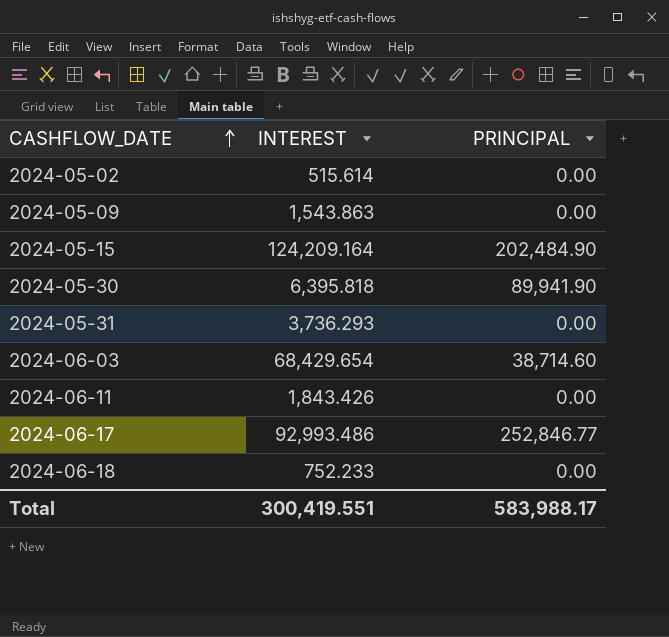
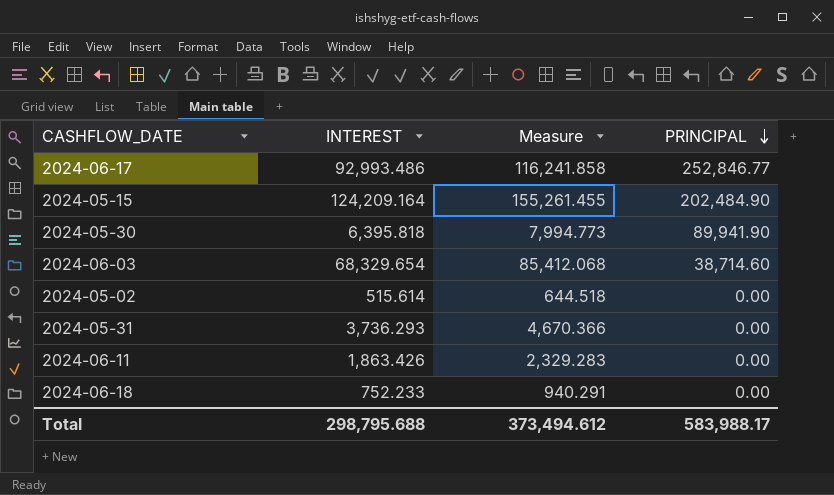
row order: CASHFLOW_DATE ascending -> PRINCIPAL descending
column Measure | formula: none -> [INTEREST] * 1.25
row 2024-05-09: 1,543.863 | 0.00 -> none
2024-06-03 | INTEREST: 68,429.654 -> 68,329.654
2024-06-11 | INTEREST: 1,843.426 -> 1,863.426
Total | INTEREST: 300,419.551 -> 298,795.688

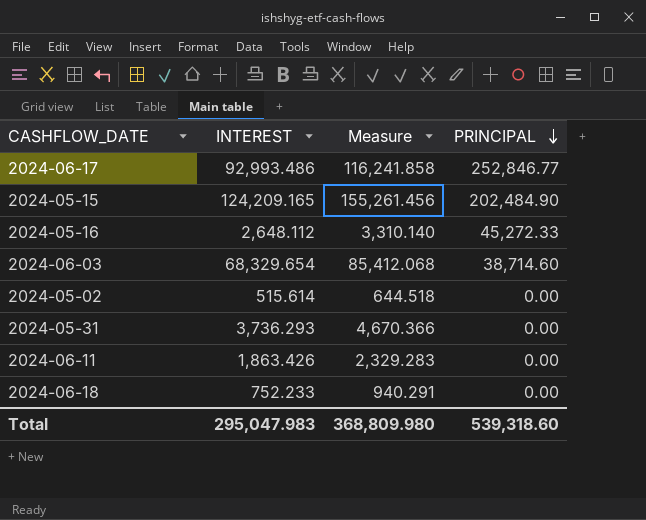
row 2024-05-30: 6,395.818 | 7,994.773 | 89,941.90 -> none
2024-05-15 | INTEREST: 124,209.164 -> 124,209.165
2024-05-15 | Measure: 155,261.455 -> 155,261.456
row 2024-05-16: none -> 2,648.112 | 3,310.140 | 45,272.33
Total | INTEREST: 298,795.688 -> 295,047.983
Total | Measure: 373,494.612 -> 368,809.980
Total | PRINCIPAL: 583,988.17 -> 539,318.60

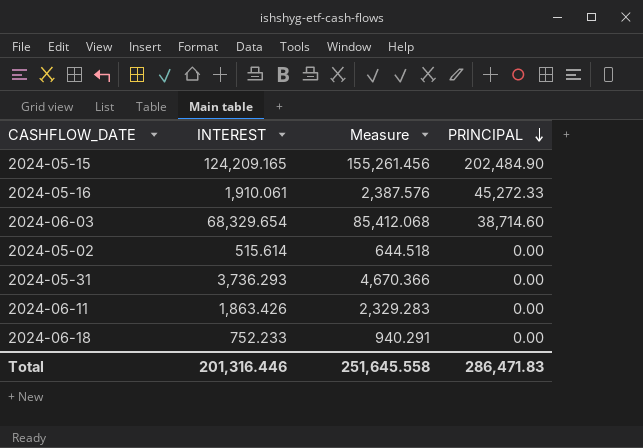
row 2024-06-17: 92,993.486 | 116,241.858 | 252,846.77 -> none
2024-05-16 | INTEREST: 2,648.112 -> 1,910.061
2024-05-16 | Measure: 3,310.140 -> 2,387.576
Total | INTEREST: 295,047.983 -> 201,316.446
Total | Measure: 368,809.980 -> 251,645.558
Total | PRINCIPAL: 539,318.60 -> 286,471.83

